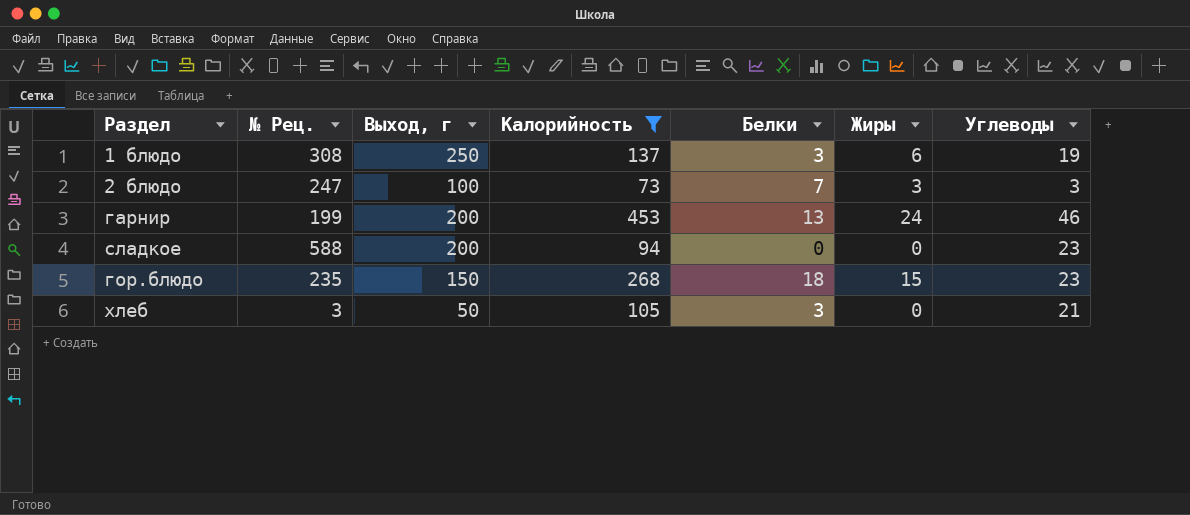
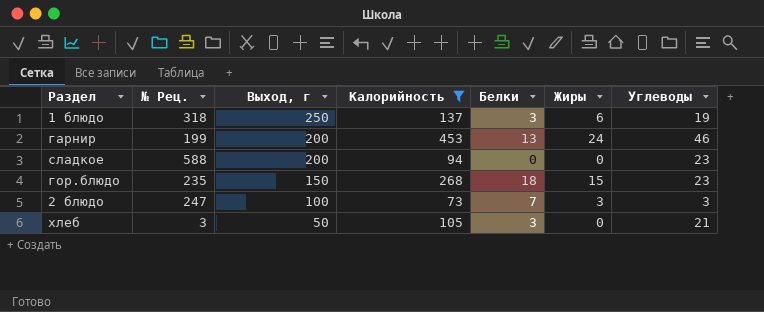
row order: none -> Выход, г descending
1 блюдо | № Рец.: 308 -> 318

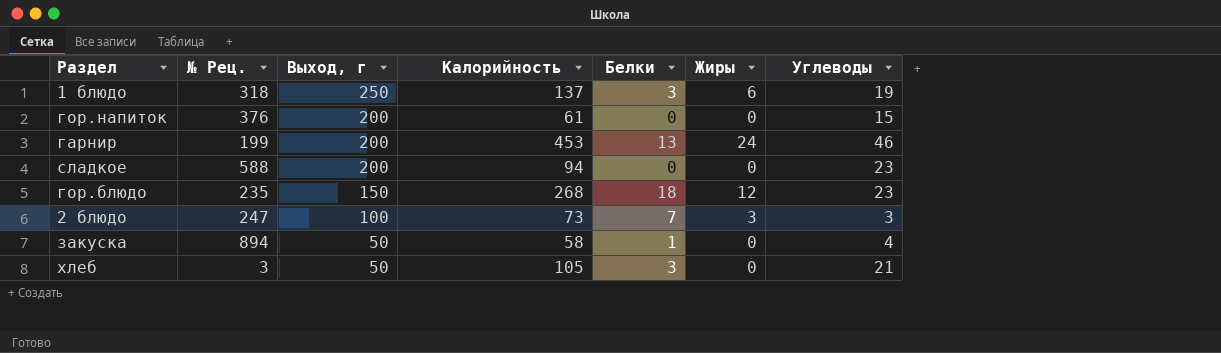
filter: Калорийность >= 73 -> none
гор.блюдо | Жиры: 15 -> 12

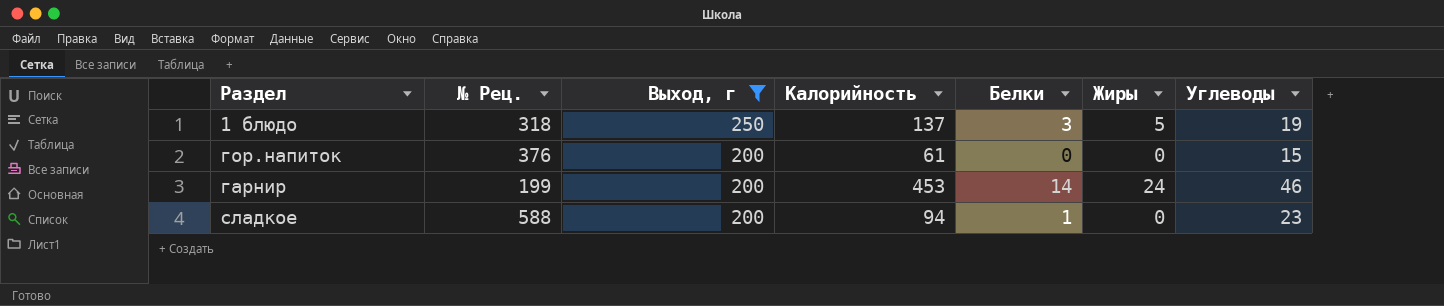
filter: none -> Выход, г >= 200
1 блюдо | Жиры: 6 -> 5
гарнир | Белки: 13 -> 14
сладкое | Белки: 0 -> 1

